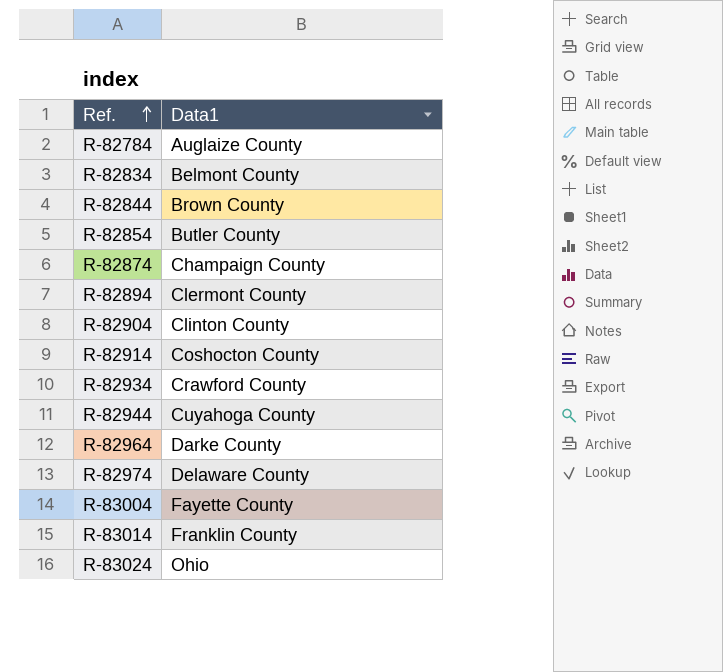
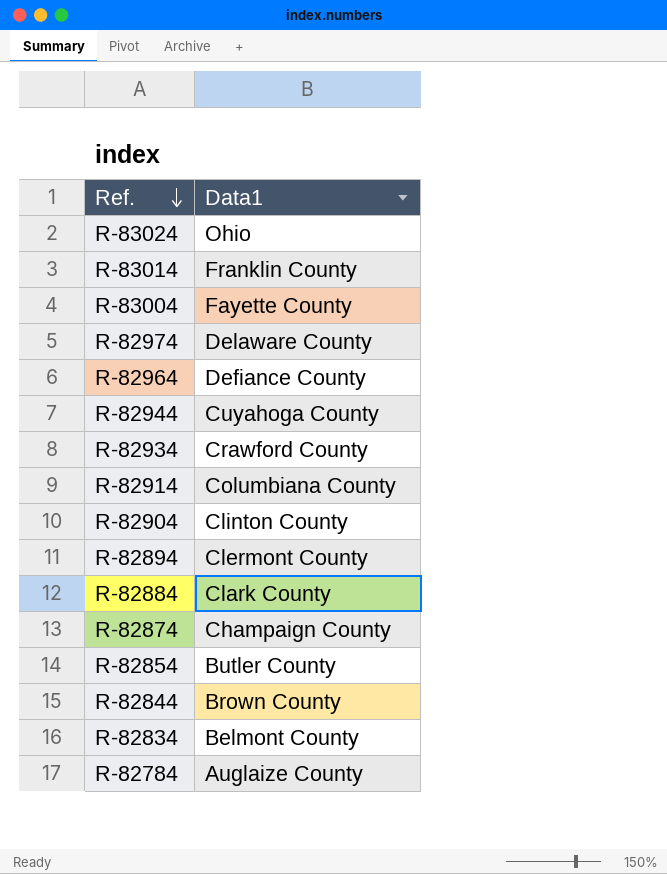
row order: Ref. ascending -> Ref. descending
R-82964 | Data1: Darke County -> Defiance County
R-82914 | Data1: Coshocton County -> Columbiana County
row R-82884: none -> Clark County

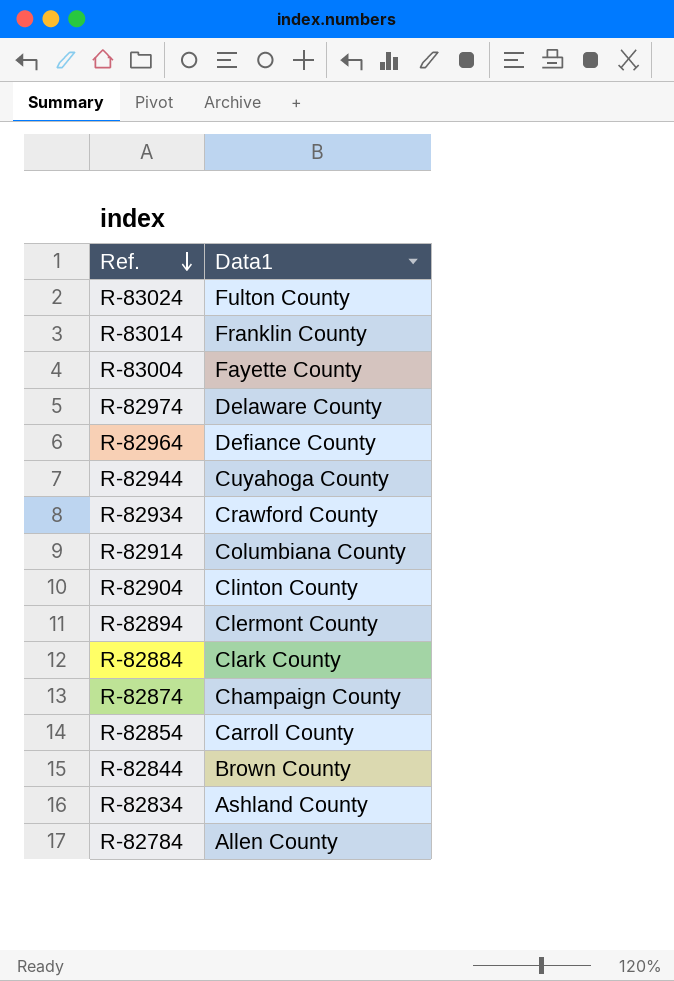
R-83024 | Data1: Ohio -> Fulton County
R-82854 | Data1: Butler County -> Carroll County
R-82834 | Data1: Belmont County -> Ashland County
R-82784 | Data1: Auglaize County -> Allen County

